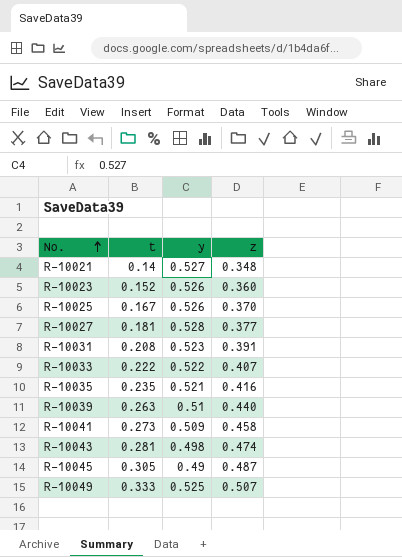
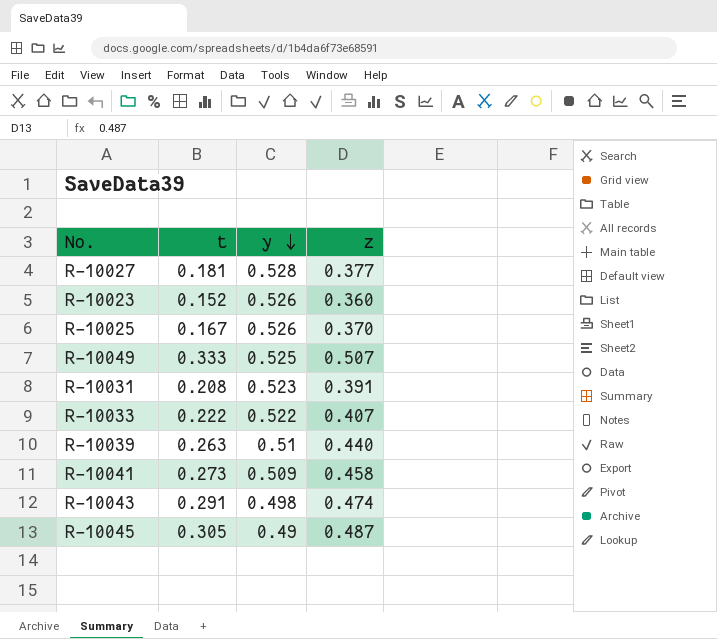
row order: No. ascending -> y descending
row R-10021: 0.14 | 0.527 | 0.348 -> none
row R-10035: 0.235 | 0.521 | 0.416 -> none
R-10043 | t: 0.281 -> 0.291

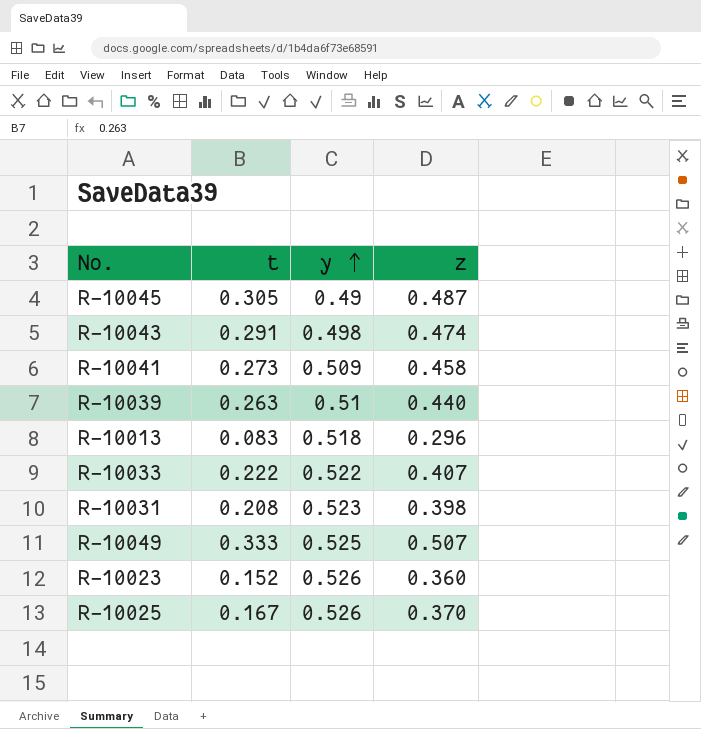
row order: y descending -> y ascending
row R-10027: 0.181 | 0.528 | 0.377 -> none
row R-10013: none -> 0.083 | 0.518 | 0.296
R-10031 | z: 0.391 -> 0.398

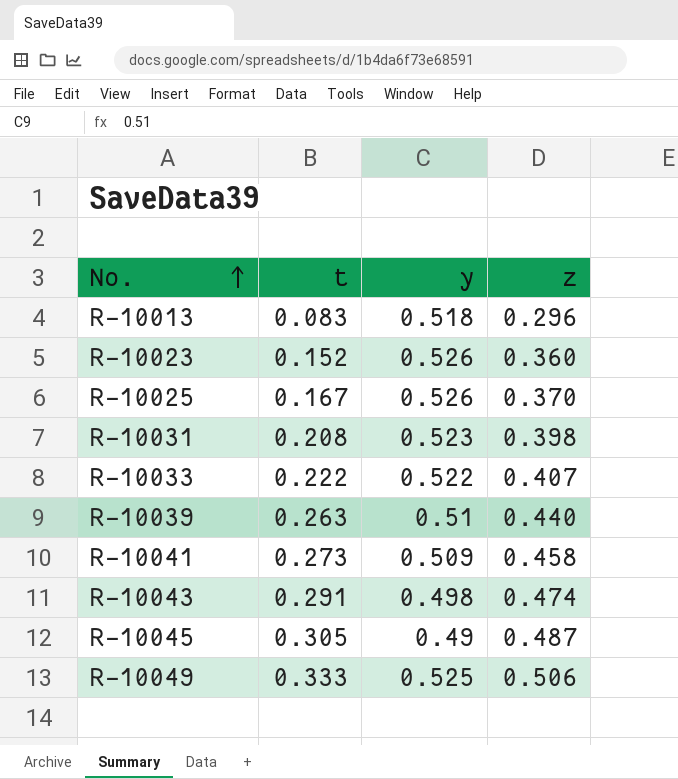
row order: y ascending -> No. ascending
R-10049 | z: 0.507 -> 0.506

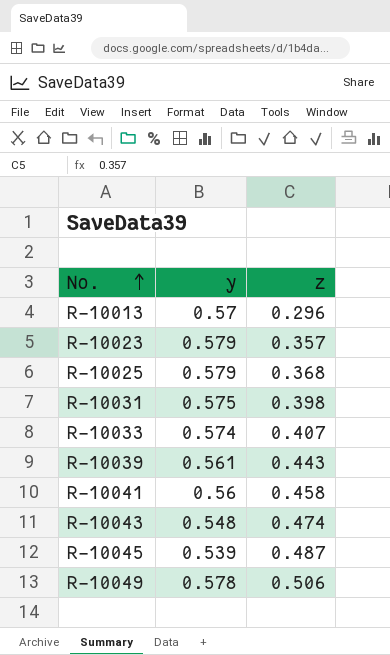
column t | position: 2 -> none
R-10013 | y: 0.518 -> 0.57
R-10023 | y: 0.526 -> 0.579
R-10023 | z: 0.360 -> 0.357
R-10025 | y: 0.526 -> 0.579
R-10025 | z: 0.370 -> 0.368
R-10031 | y: 0.523 -> 0.575
R-10033 | y: 0.522 -> 0.574
R-10039 | y: 0.51 -> 0.561
R-10039 | z: 0.440 -> 0.443
R-10041 | y: 0.509 -> 0.56
R-10043 | y: 0.498 -> 0.548
R-10045 | y: 0.49 -> 0.539
R-10049 | y: 0.525 -> 0.578

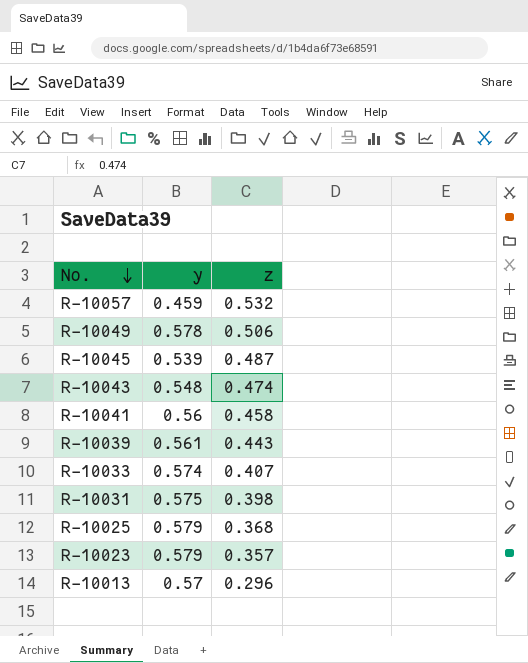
row order: No. ascending -> No. descending
row R-10057: none -> 0.459 | 0.532

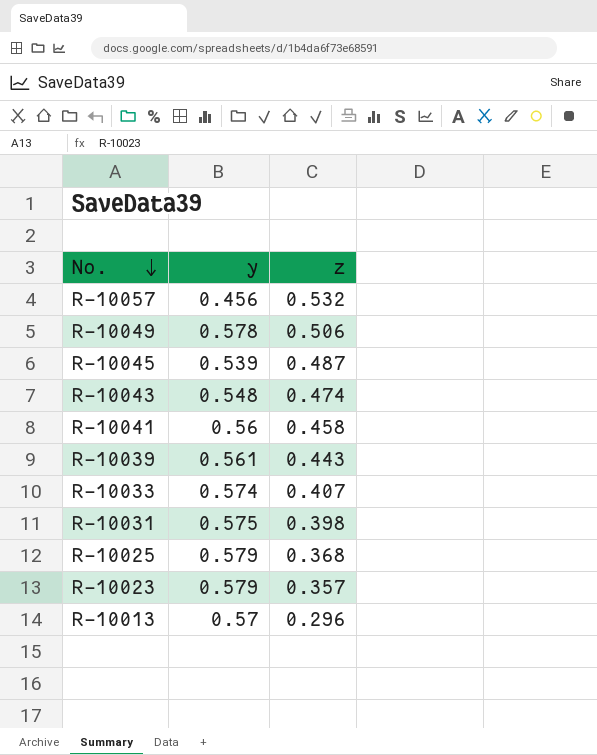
R-10057 | y: 0.459 -> 0.456

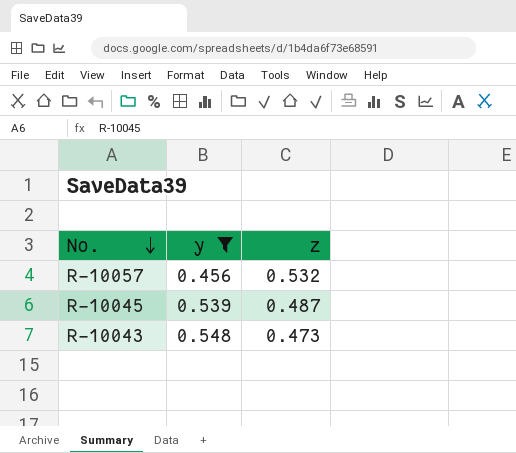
filter: none -> y <= 0.548
R-10043 | z: 0.474 -> 0.473

